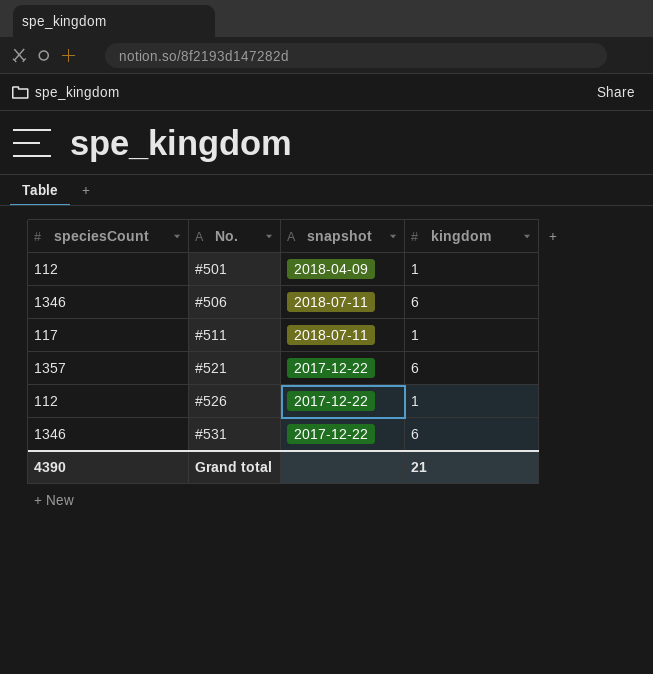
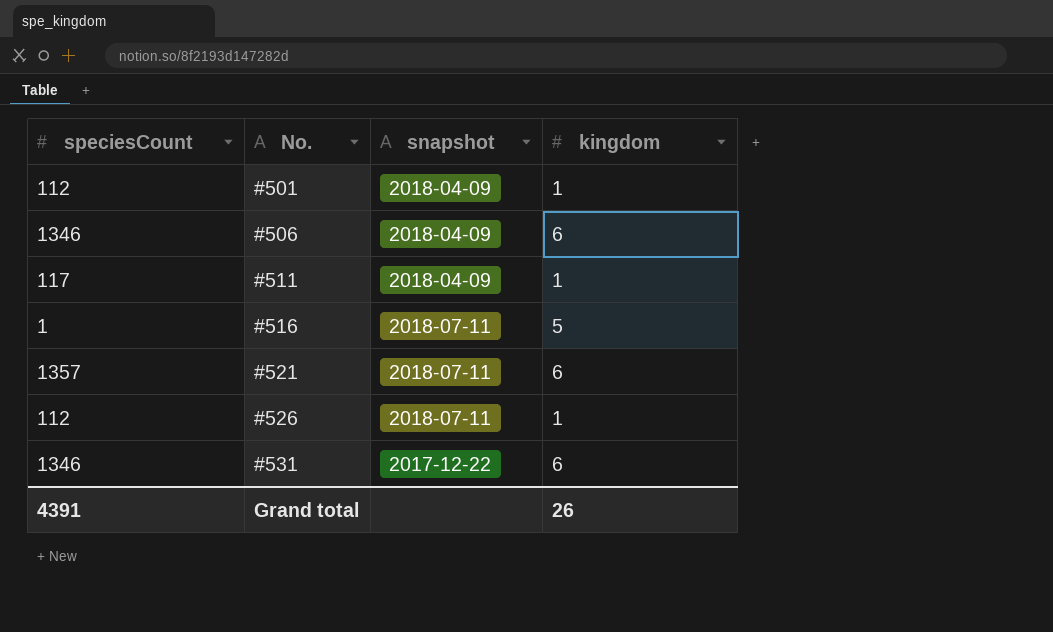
#506 | snapshot: 2018-07-11 -> 2018-04-09
#511 | snapshot: 2018-07-11 -> 2018-04-09
row #516: none -> 1 | 2018-07-11 | 5
#521 | snapshot: 2017-12-22 -> 2018-07-11
#526 | snapshot: 2017-12-22 -> 2018-07-11
Grand total | speciesCount: 4390 -> 4391
Grand total | kingdom: 21 -> 26

